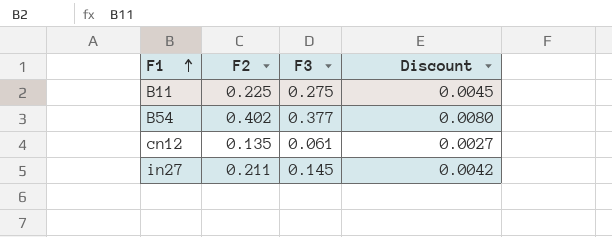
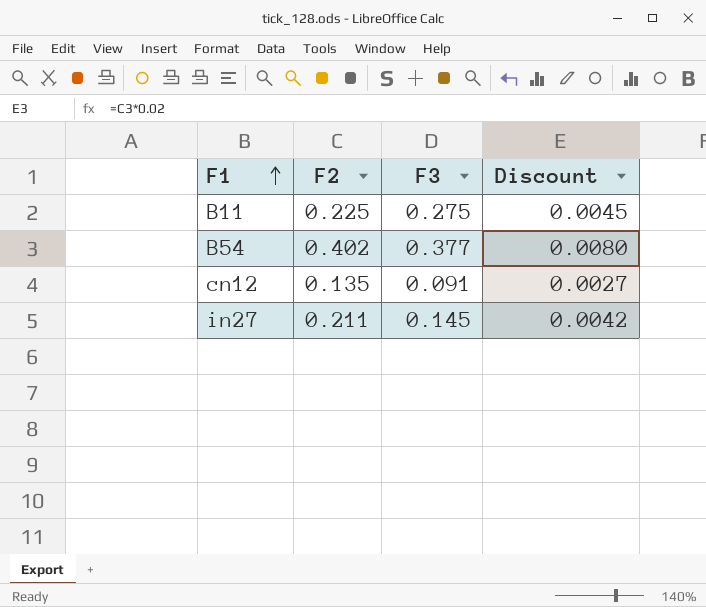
cn12 | F3: 0.061 -> 0.091

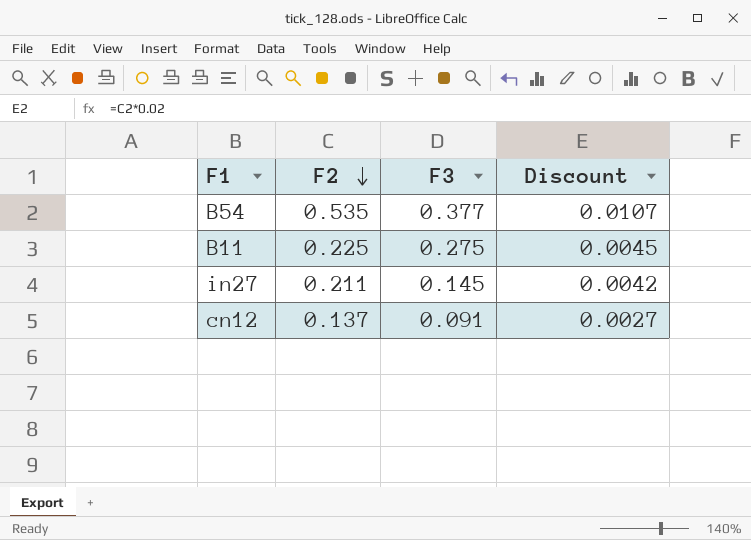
row order: F1 ascending -> F2 descending
B54 | F2: 0.402 -> 0.535
B54 | Discount: 0.0080 -> 0.0107
cn12 | F2: 0.135 -> 0.137

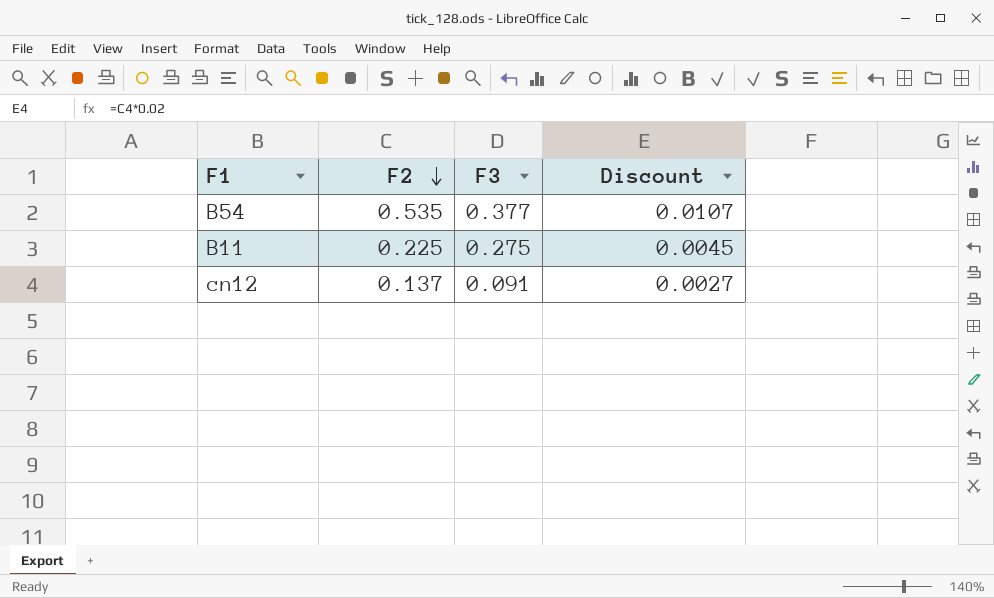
row in27: 0.211 | 0.145 | 0.0042 -> none

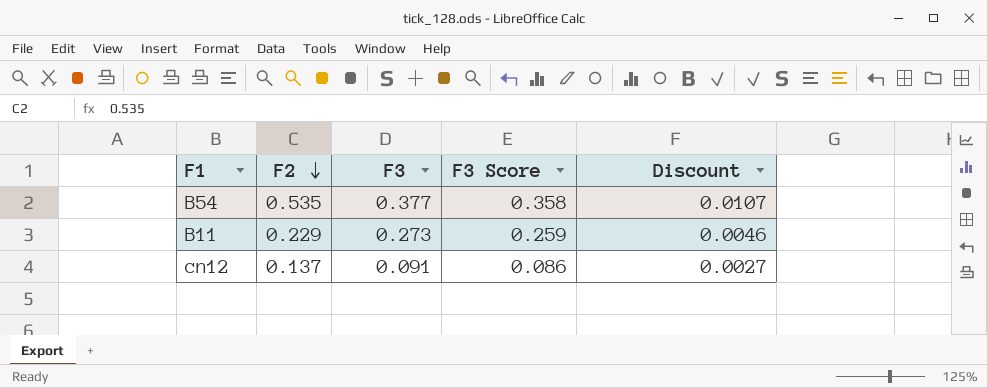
column F3 Score | formula: none -> [F3] * 0.95
B11 | F2: 0.225 -> 0.229
B11 | F3: 0.275 -> 0.273
B11 | Discount: 0.0045 -> 0.0046

